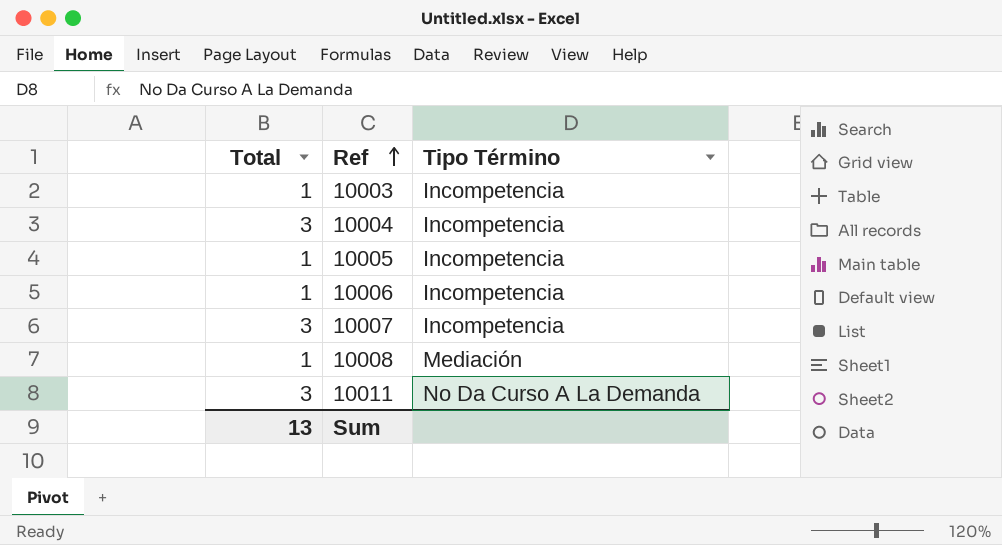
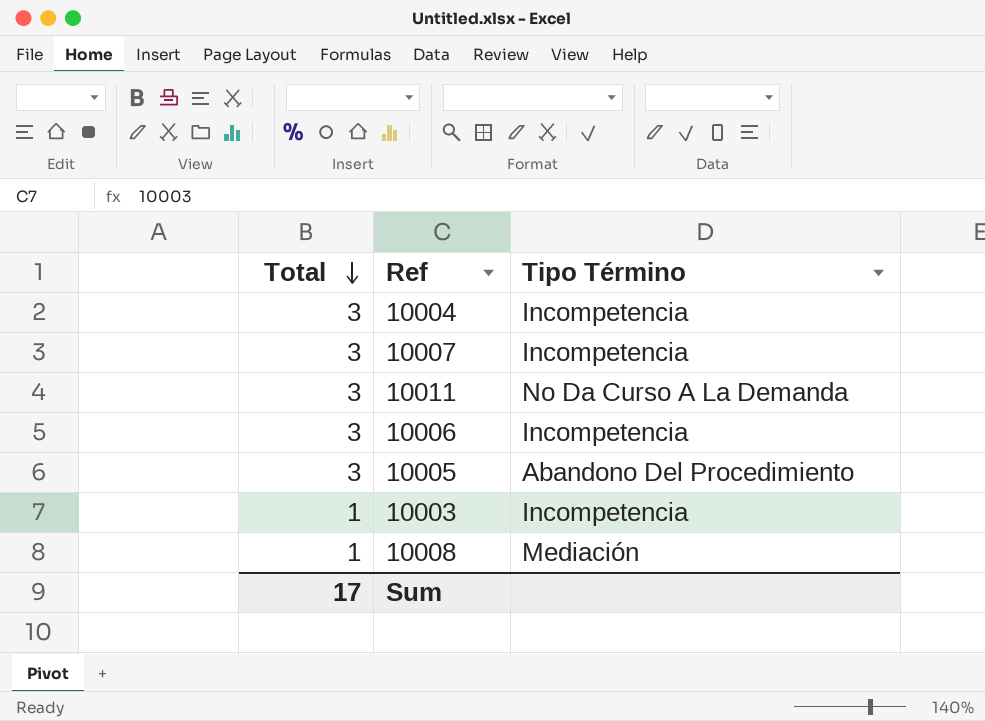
row order: Ref ascending -> Total descending
10006 | Total: 1 -> 3
10005 | Total: 1 -> 3
10005 | Tipo Término: Incompetencia -> Abandono Del Procedimiento
Sum | Total: 13 -> 17

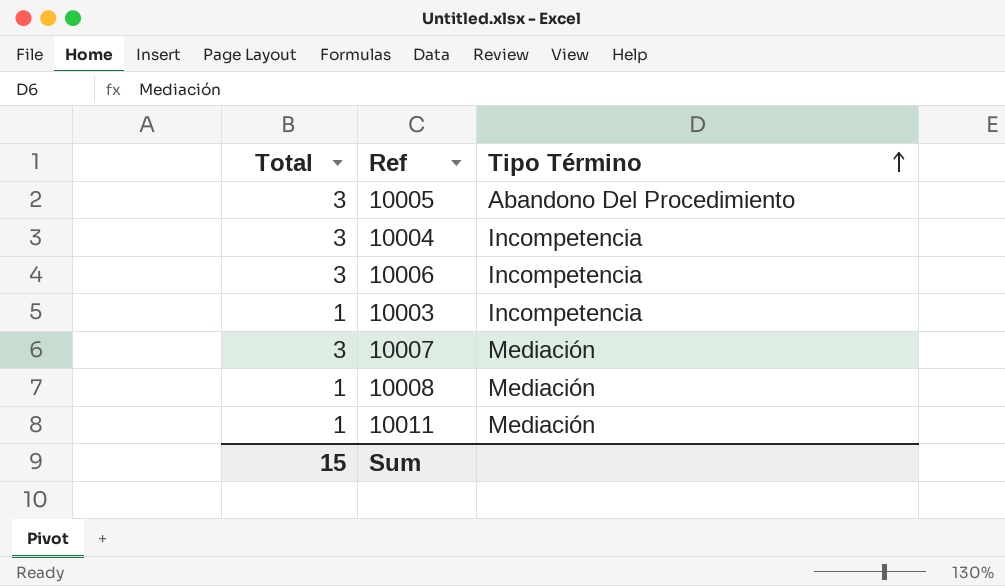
row order: Total descending -> Tipo Término ascending
10007 | Tipo Término: Incompetencia -> Mediación
10011 | Total: 3 -> 1
10011 | Tipo Término: No Da Curso A La Demanda -> Mediación
Sum | Total: 17 -> 15

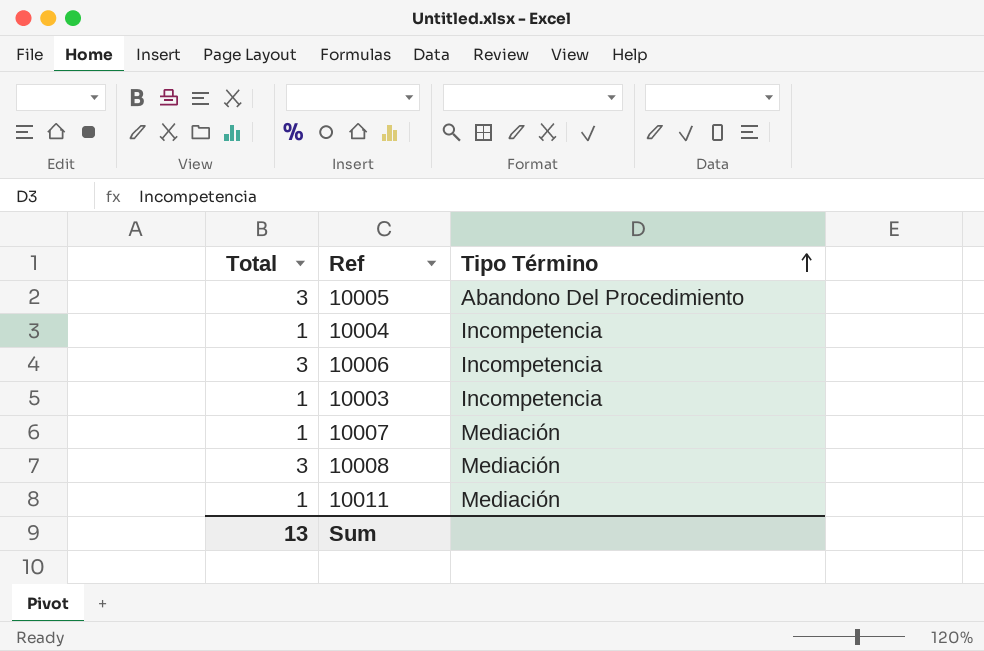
10004 | Total: 3 -> 1
10007 | Total: 3 -> 1
10008 | Total: 1 -> 3
Sum | Total: 15 -> 13

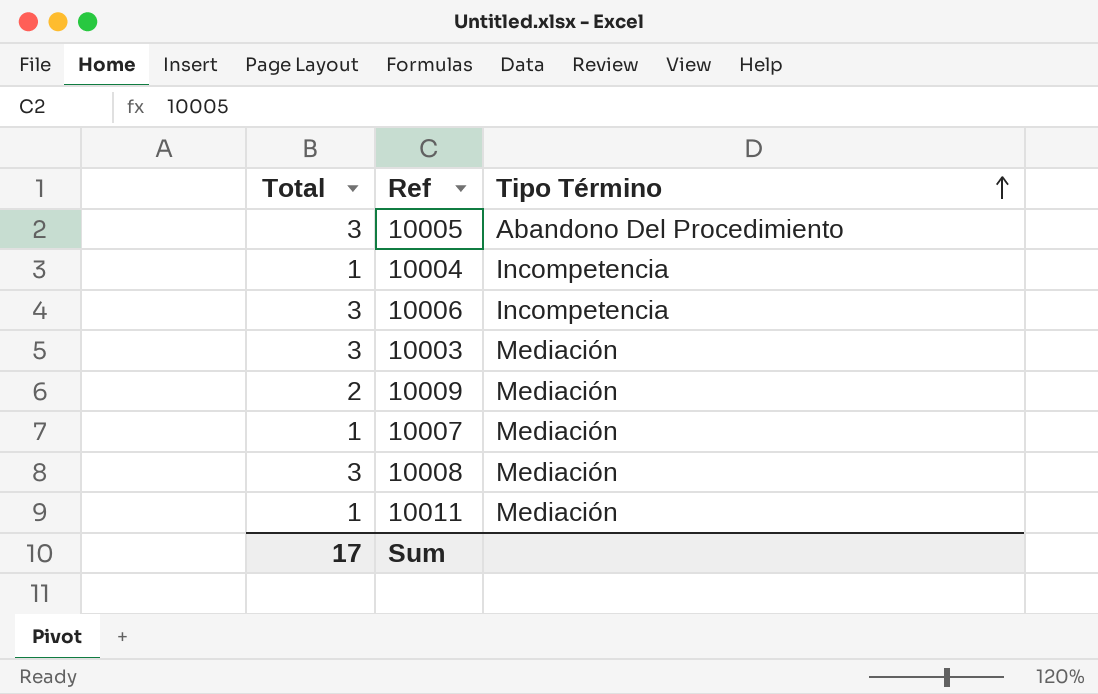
10003 | Total: 1 -> 3
10003 | Tipo Término: Incompetencia -> Mediación
row 10009: none -> 2 | Mediación
Sum | Total: 13 -> 17

